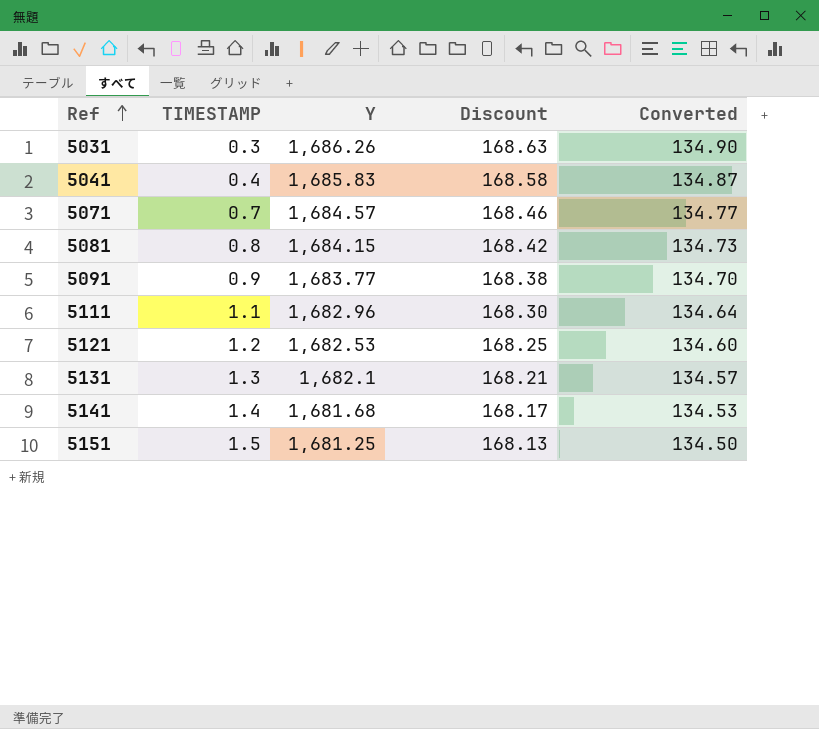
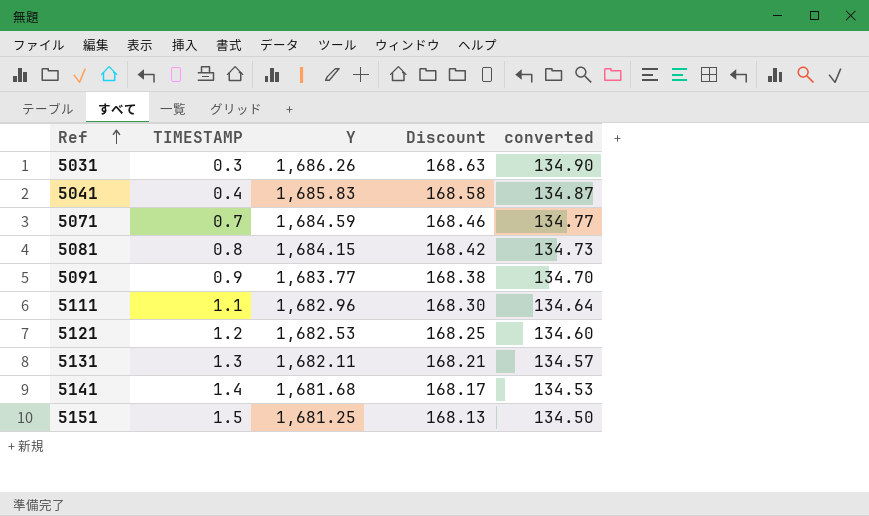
column name: Converted -> converted
5071 | Y: 1,684.57 -> 1,684.59
5131 | Y: 1,682.1 -> 1,682.11

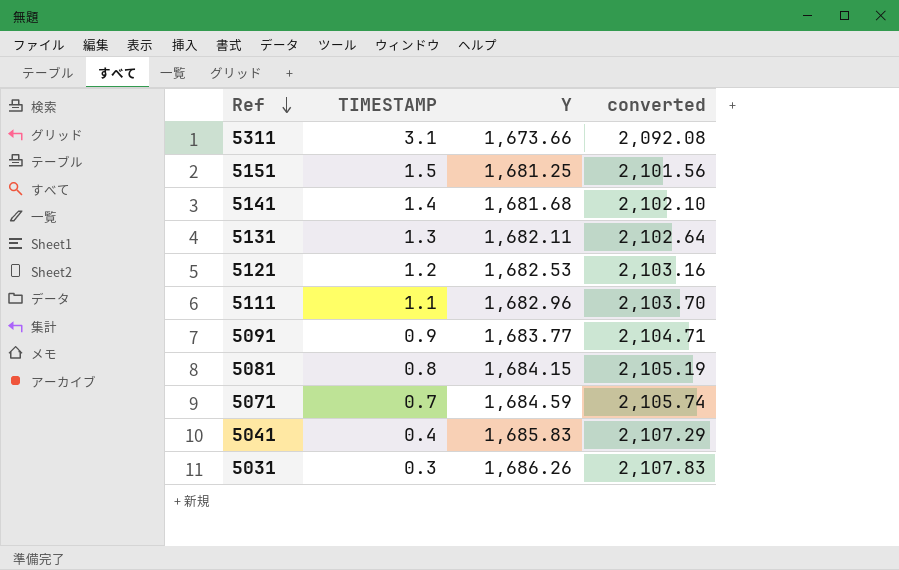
row order: Ref ascending -> Ref descending
column Discount | formula: [Y] * 0.1 -> none
column converted | formula: [Y] * 0.08 -> [Y] * 1.25
row 5311: none -> 3.1 | 1,673.66 | 2,092.08

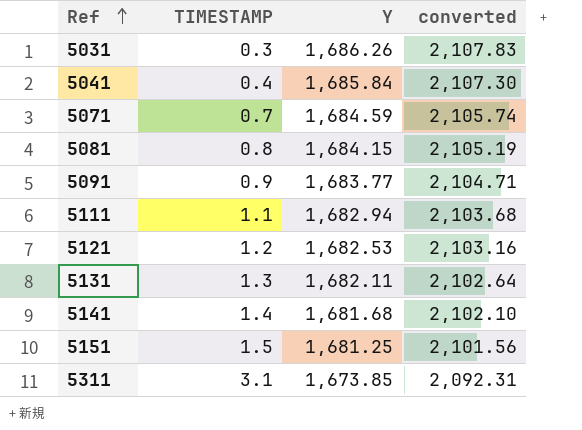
row order: Ref descending -> Ref ascending
5041 | Y: 1,685.83 -> 1,685.84
5041 | converted: 2,107.29 -> 2,107.30
5111 | Y: 1,682.96 -> 1,682.94
5111 | converted: 2,103.70 -> 2,103.68
5311 | Y: 1,673.66 -> 1,673.85
5311 | converted: 2,092.08 -> 2,092.31

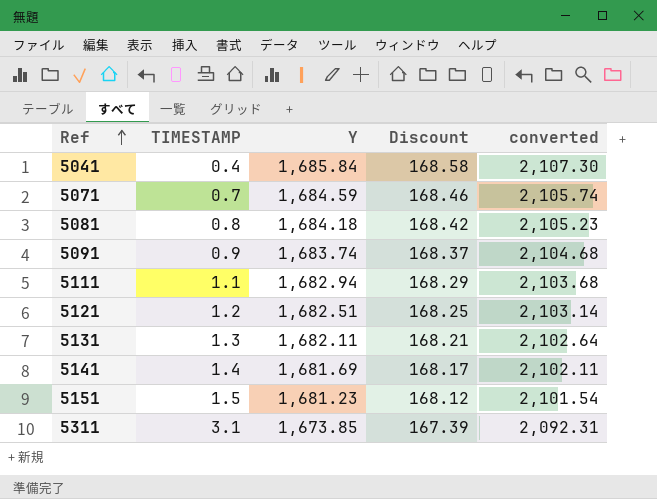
column Discount | formula: none -> [Y] * 0.1
row 5031: 0.3 | 1,686.26 | 2,107.83 -> none
5081 | Y: 1,684.15 -> 1,684.18
5081 | converted: 2,105.19 -> 2,105.23
5091 | Y: 1,683.77 -> 1,683.74
5091 | converted: 2,104.71 -> 2,104.68
5121 | Y: 1,682.53 -> 1,682.51
5121 | converted: 2,103.16 -> 2,103.14
5141 | Y: 1,681.68 -> 1,681.69
5141 | converted: 2,102.10 -> 2,102.11
5151 | Y: 1,681.25 -> 1,681.23
5151 | converted: 2,101.56 -> 2,101.54

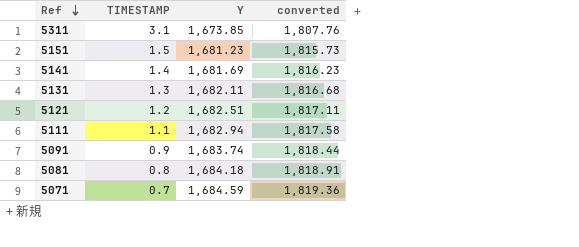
row order: Ref ascending -> Ref descending
column Discount | formula: [Y] * 0.1 -> none
column converted | formula: [Y] * 1.25 -> [Y] * 1.08
row 5041: 0.4 | 1,685.84 | 168.58 | 2,107.30 -> none

